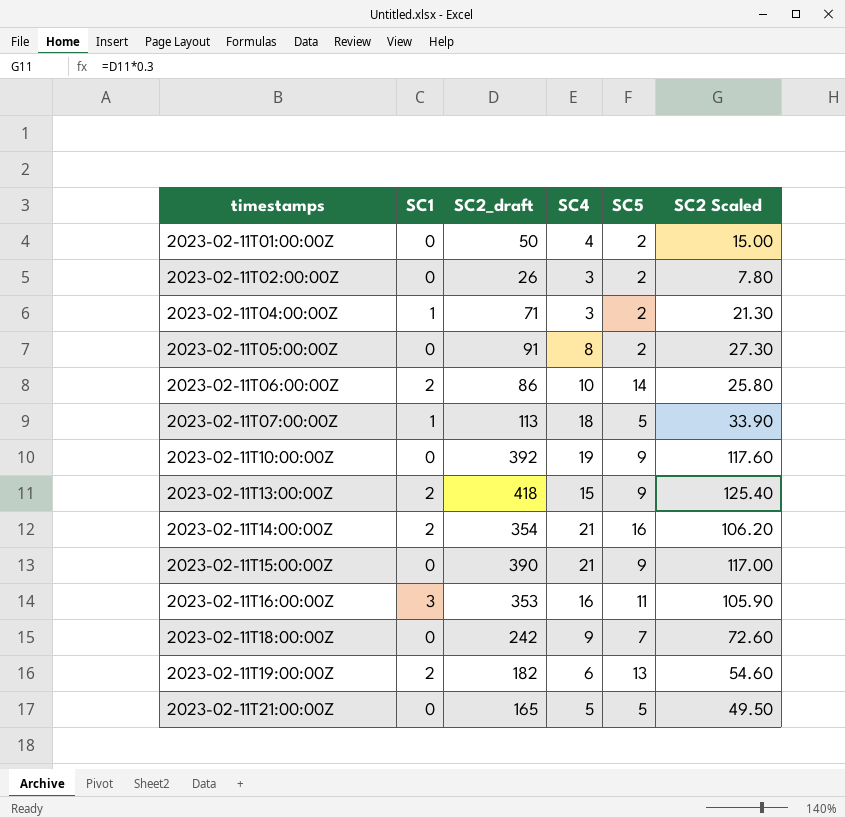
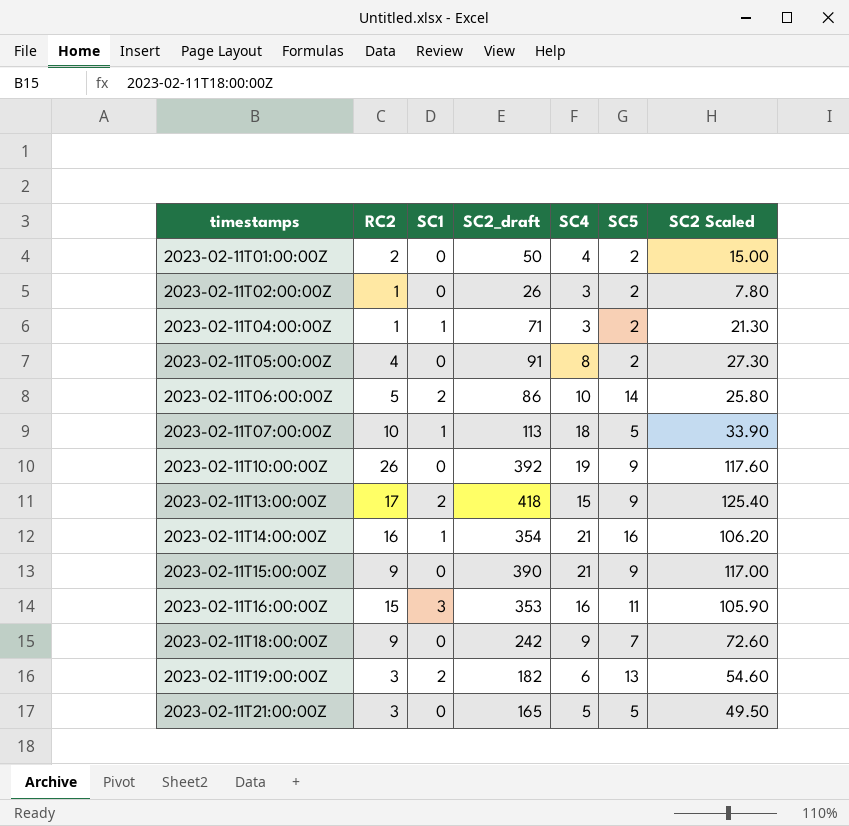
column RC2 | position: none -> 2
2023-02-11T14:00:00Z | SC1: 2 -> 1

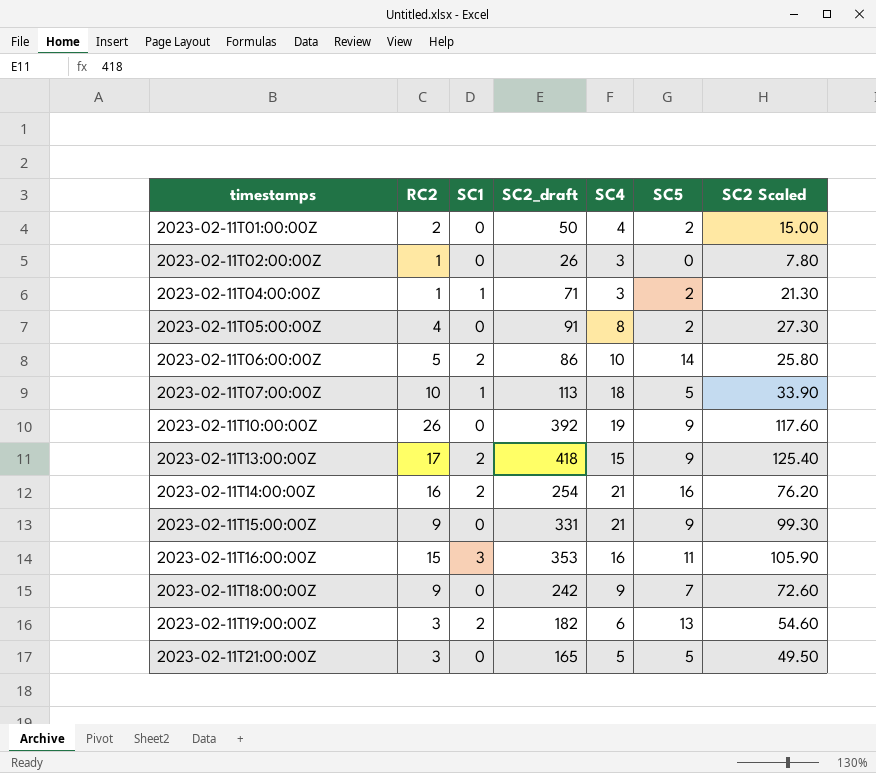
2023-02-11T02:00:00Z | SC5: 2 -> 0
2023-02-11T14:00:00Z | SC1: 1 -> 2
2023-02-11T14:00:00Z | SC2_draft: 354 -> 254
2023-02-11T14:00:00Z | SC2 Scaled: 106.20 -> 76.20
2023-02-11T15:00:00Z | SC2_draft: 390 -> 331
2023-02-11T15:00:00Z | SC2 Scaled: 117.00 -> 99.30

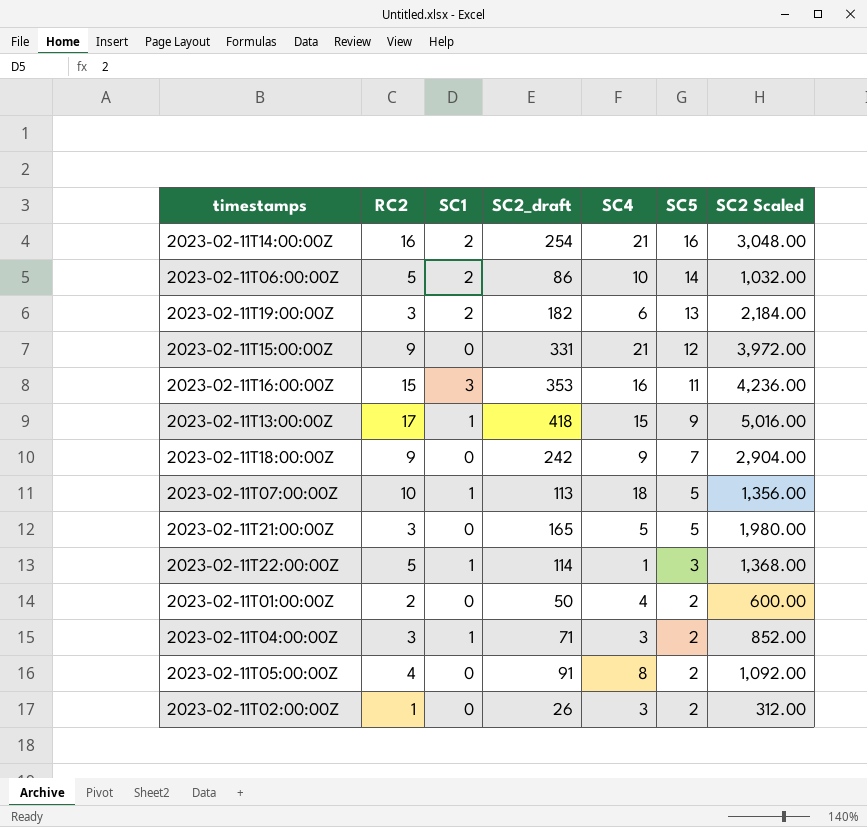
row order: timestamps ascending -> SC5 descending
column SC2 Scaled | formula: [SC2_draft] * 0.3 -> [SC2_draft] * 12
row 2023-02-11T10:00:00Z: 26 | 0 | 392 | 19 | 9 | 117.60 -> none
2023-02-11T15:00:00Z | SC5: 9 -> 12
2023-02-11T13:00:00Z | SC1: 2 -> 1
row 2023-02-11T22:00:00Z: none -> 5 | 1 | 114 | 1 | 3 | 1,368.00
2023-02-11T04:00:00Z | RC2: 1 -> 3
2023-02-11T02:00:00Z | SC5: 0 -> 2

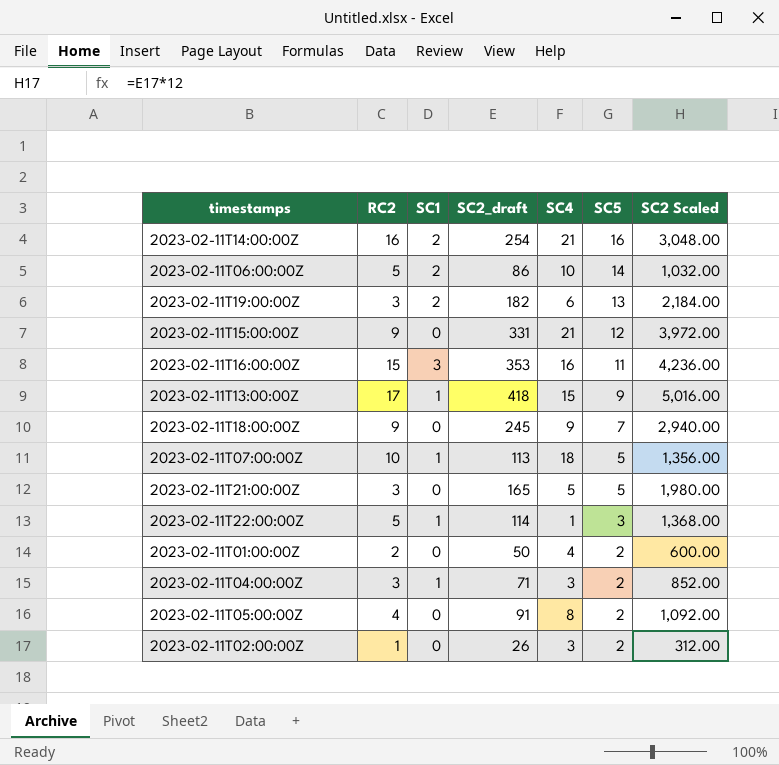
2023-02-11T18:00:00Z | SC2_draft: 242 -> 245
2023-02-11T18:00:00Z | SC2 Scaled: 2,904.00 -> 2,940.00

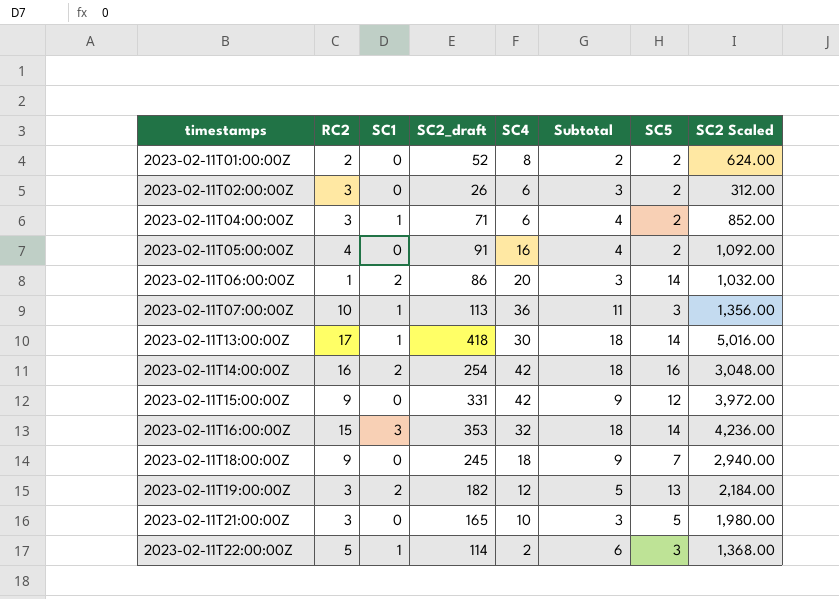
row order: SC5 descending -> timestamps ascending
column Subtotal | formula: none -> [RC2] + [SC1]
2023-02-11T01:00:00Z | SC2_draft: 50 -> 52
2023-02-11T01:00:00Z | SC4: 4 -> 8
2023-02-11T01:00:00Z | SC2 Scaled: 600.00 -> 624.00
2023-02-11T02:00:00Z | RC2: 1 -> 3
2023-02-11T02:00:00Z | SC4: 3 -> 6
2023-02-11T04:00:00Z | SC4: 3 -> 6
2023-02-11T05:00:00Z | SC4: 8 -> 16
2023-02-11T06:00:00Z | RC2: 5 -> 1
2023-02-11T06:00:00Z | SC4: 10 -> 20
2023-02-11T07:00:00Z | SC4: 18 -> 36
2023-02-11T07:00:00Z | SC5: 5 -> 3
2023-02-11T13:00:00Z | SC4: 15 -> 30
2023-02-11T13:00:00Z | SC5: 9 -> 14
2023-02-11T14:00:00Z | SC4: 21 -> 42
2023-02-11T15:00:00Z | SC4: 21 -> 42
2023-02-11T16:00:00Z | SC4: 16 -> 32
2023-02-11T16:00:00Z | SC5: 11 -> 14
2023-02-11T18:00:00Z | SC4: 9 -> 18
2023-02-11T19:00:00Z | SC4: 6 -> 12
2023-02-11T21:00:00Z | SC4: 5 -> 10
2023-02-11T22:00:00Z | SC4: 1 -> 2

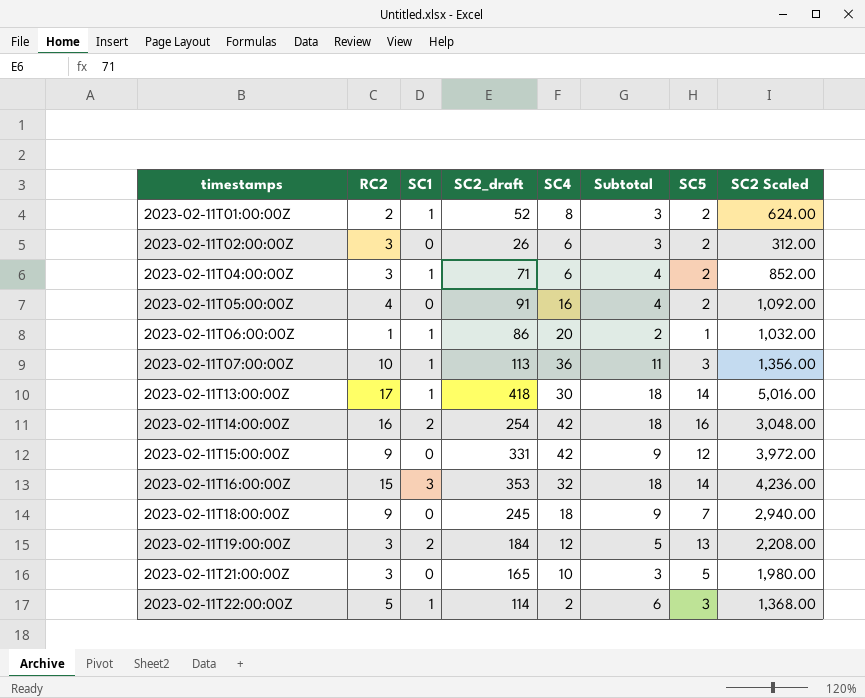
2023-02-11T01:00:00Z | SC1: 0 -> 1
2023-02-11T01:00:00Z | Subtotal: 2 -> 3
2023-02-11T06:00:00Z | SC1: 2 -> 1
2023-02-11T06:00:00Z | Subtotal: 3 -> 2
2023-02-11T06:00:00Z | SC5: 14 -> 1
2023-02-11T19:00:00Z | SC2_draft: 182 -> 184
2023-02-11T19:00:00Z | SC2 Scaled: 2,184.00 -> 2,208.00

